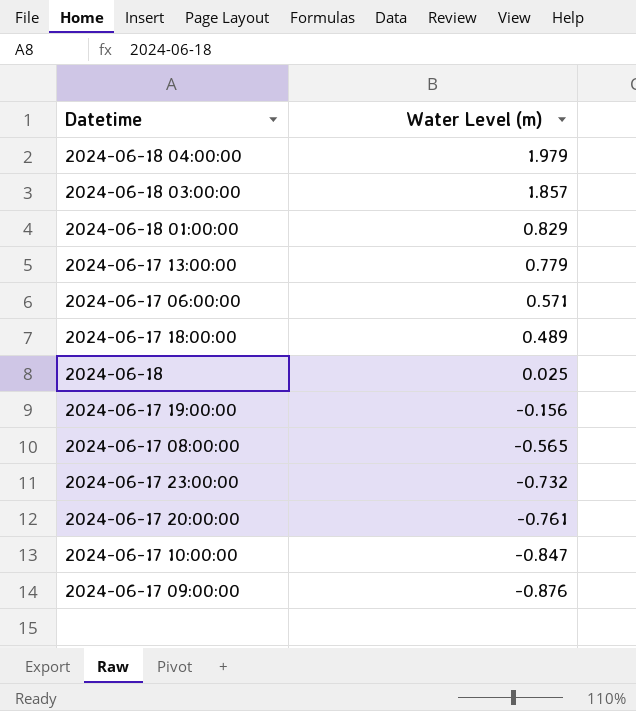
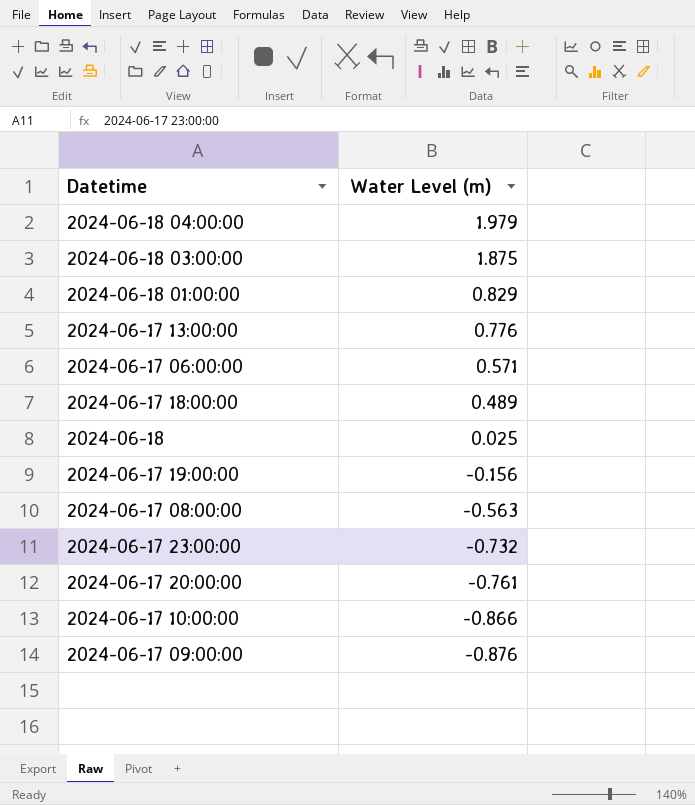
2024-06-18 03:00:00 | Water Level (m): 1.857 -> 1.875
2024-06-17 13:00:00 | Water Level (m): 0.779 -> 0.776
2024-06-17 08:00:00 | Water Level (m): -0.565 -> -0.563
2024-06-17 10:00:00 | Water Level (m): -0.847 -> -0.866

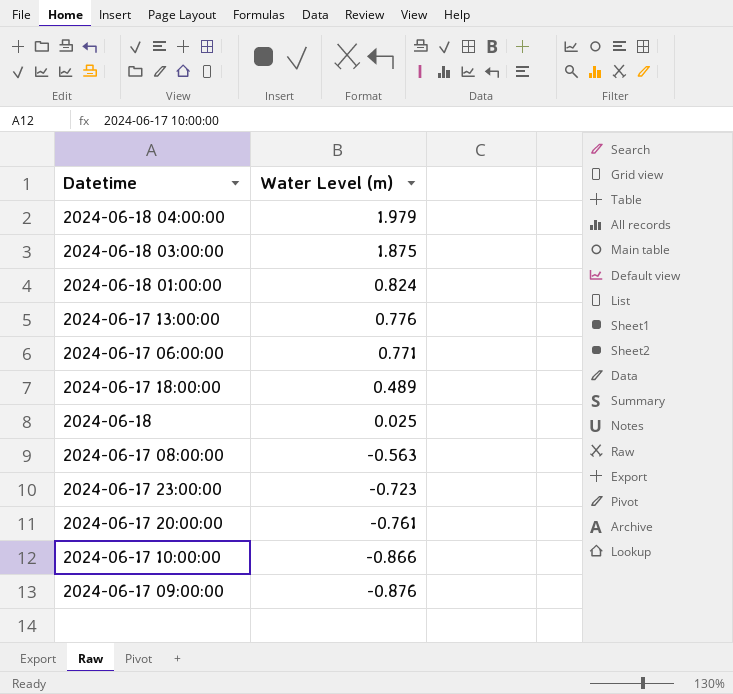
row 2024-06-17 19:00:00: -0.156 -> none
2024-06-18 01:00:00 | Water Level (m): 0.829 -> 0.824
2024-06-17 06:00:00 | Water Level (m): 0.571 -> 0.771
2024-06-17 23:00:00 | Water Level (m): -0.732 -> -0.723

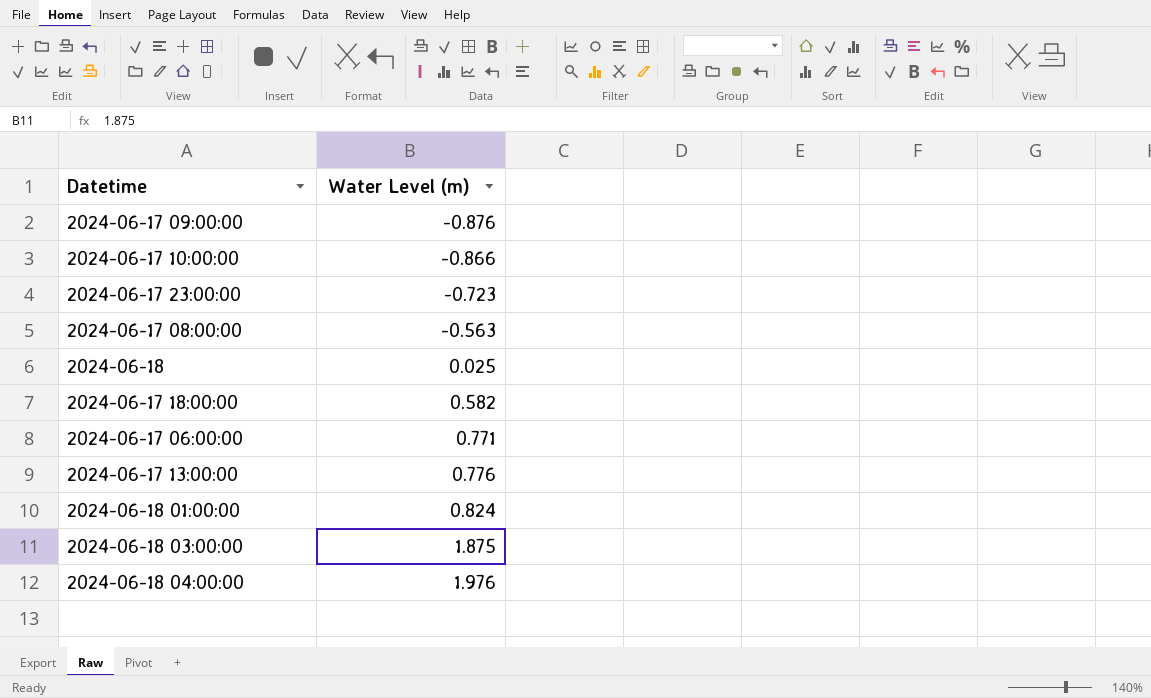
row order: Water Level (m) descending -> Water Level (m) ascending
row 2024-06-17 20:00:00: -0.761 -> none
2024-06-17 18:00:00 | Water Level (m): 0.489 -> 0.582
2024-06-18 04:00:00 | Water Level (m): 1.979 -> 1.976

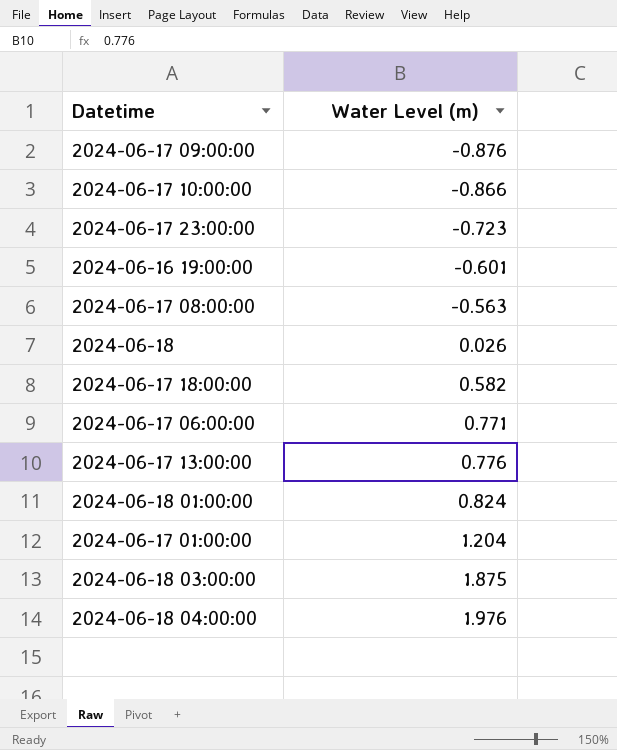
row 2024-06-16 19:00:00: none -> -0.601
2024-06-18 | Water Level (m): 0.025 -> 0.026
row 2024-06-17 01:00:00: none -> 1.204

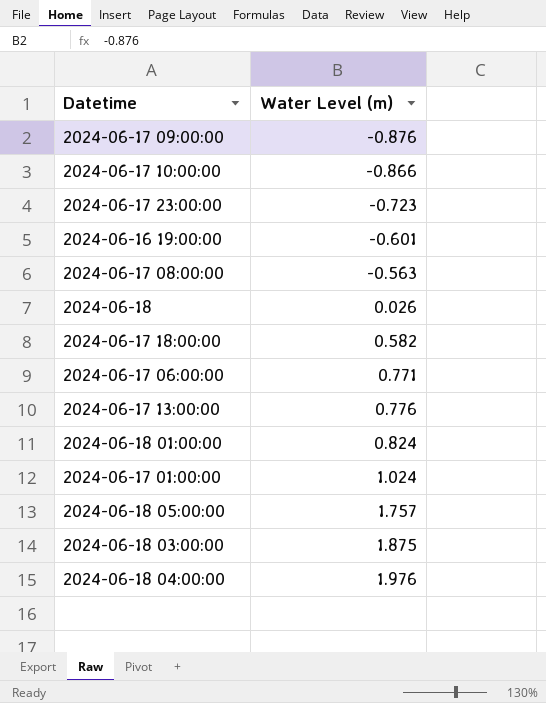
2024-06-17 01:00:00 | Water Level (m): 1.204 -> 1.024
row 2024-06-18 05:00:00: none -> 1.757

